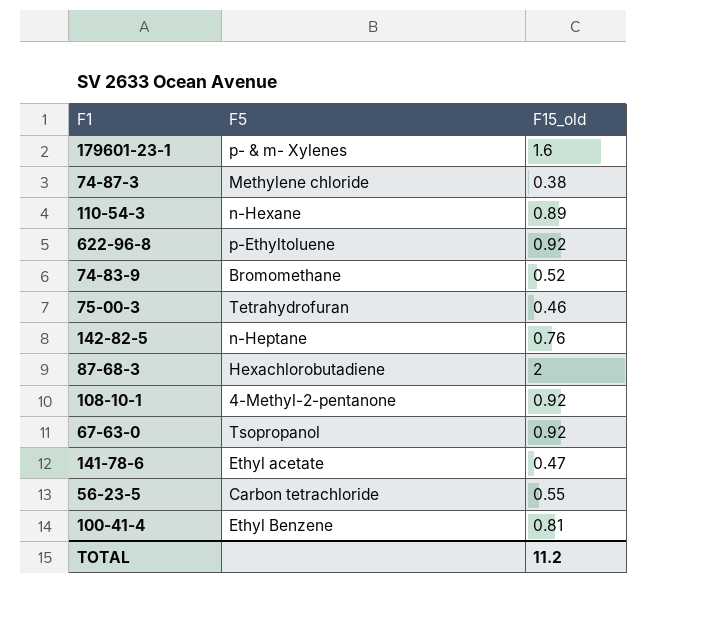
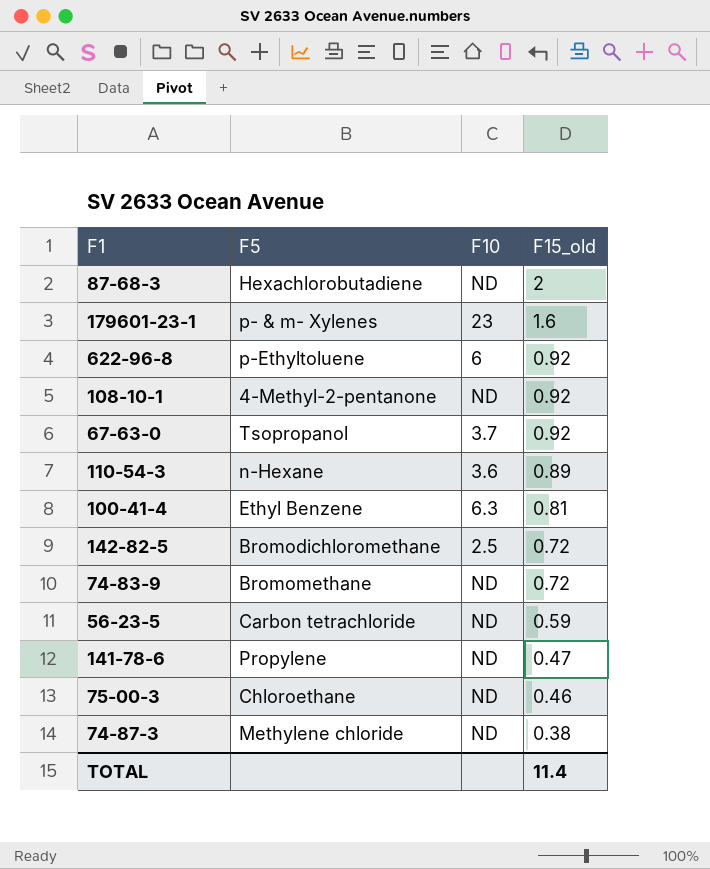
row order: none -> F15_old descending
column F10 | position: none -> 3
142-82-5 | F5: n-Heptane -> Bromodichloromethane
142-82-5 | F15_old: 0.76 -> 0.72
74-83-9 | F15_old: 0.52 -> 0.72
56-23-5 | F15_old: 0.55 -> 0.59
141-78-6 | F5: Ethyl acetate -> Propylene
75-00-3 | F5: Tetrahydrofuran -> Chloroethane
TOTAL | F15_old: 11.2 -> 11.4

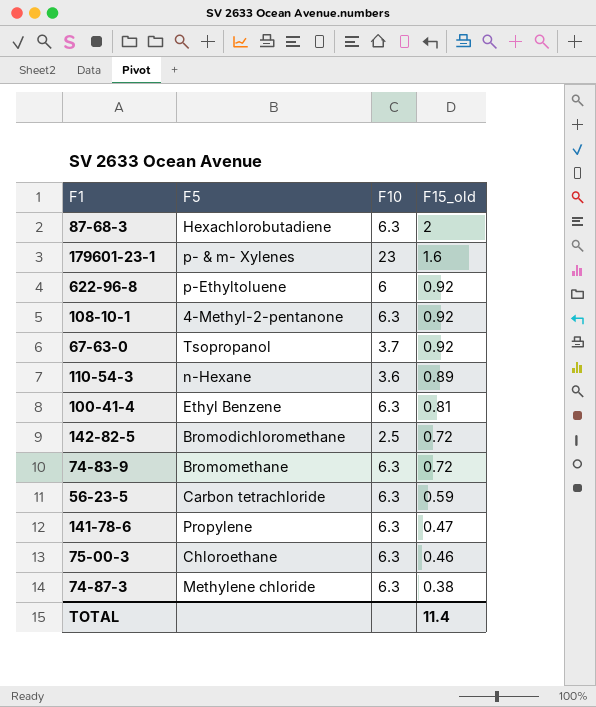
87-68-3 | F10: ND -> 6.3
108-10-1 | F10: ND -> 6.3
74-83-9 | F10: ND -> 6.3
56-23-5 | F10: ND -> 6.3
141-78-6 | F10: ND -> 6.3
75-00-3 | F10: ND -> 6.3
74-87-3 | F10: ND -> 6.3

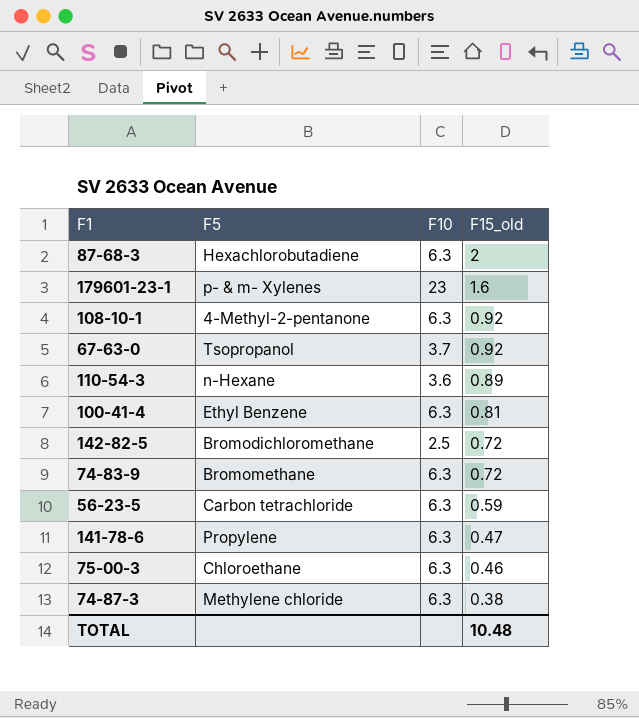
row 622-96-8: p-Ethyltoluene | 6 | 0.92 -> none
TOTAL | F15_old: 11.4 -> 10.48

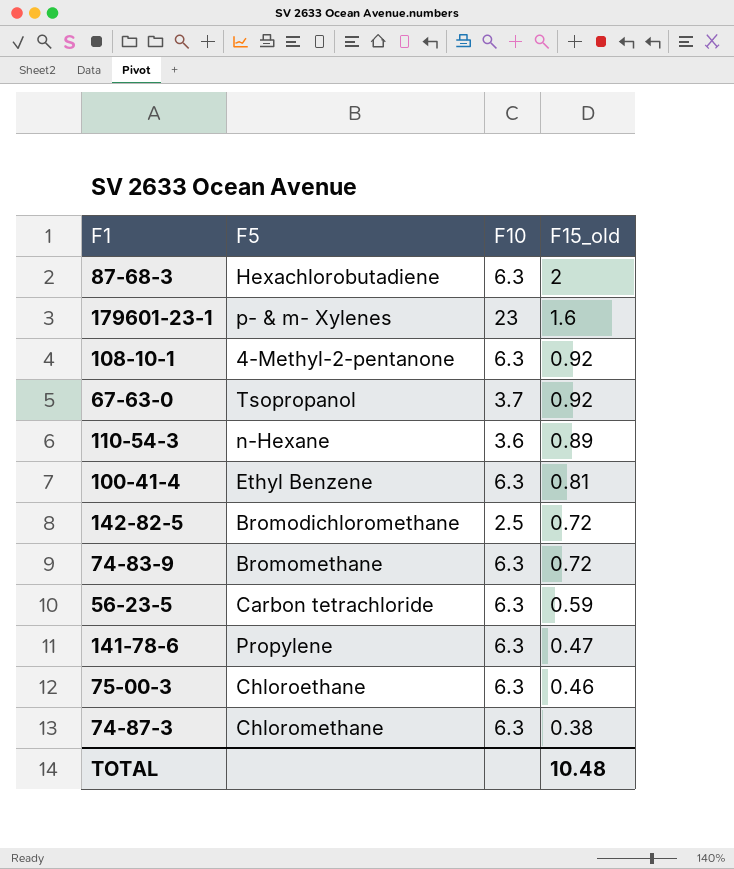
74-87-3 | F5: Methylene chloride -> Chloromethane

